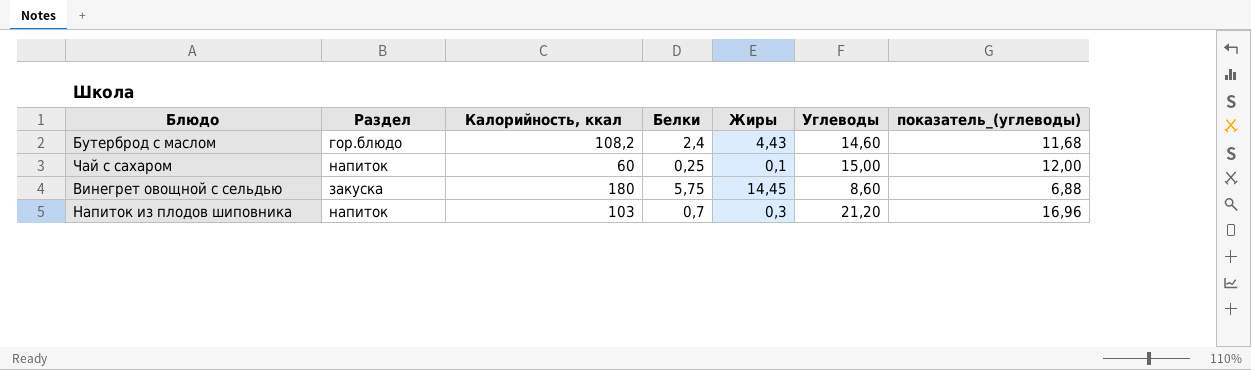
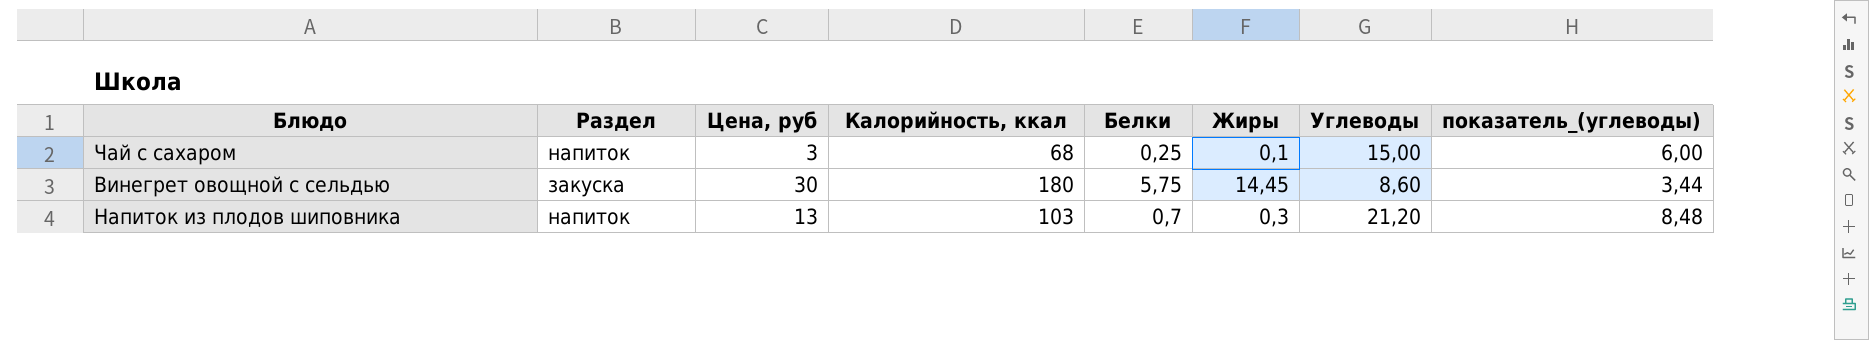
column Цена, руб | position: none -> 3
column показатель_(углеводы) | formula: [Углеводы] * 0,8 -> [Углеводы] * 0,4
row Бутерброд с маслом: гор.блюдо | 108,2 | 2,4 | 4,43 | 14,60 | 11,68 -> none
Чай с сахаром | Калорийность, ккал: 60 -> 68

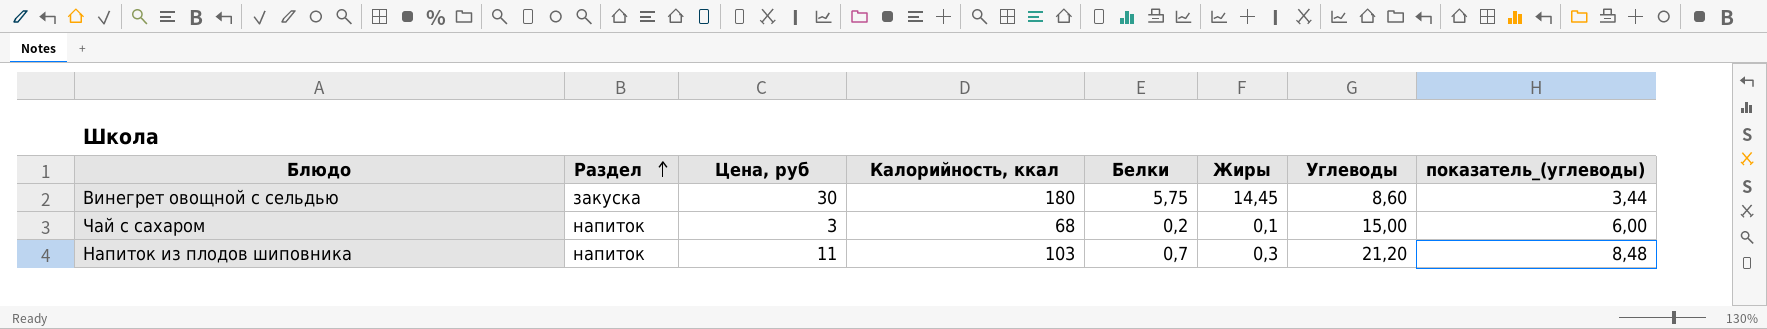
row order: none -> Раздел ascending
Чай с сахаром | Белки: 0,25 -> 0,2
Напиток из плодов шиповника | Цена, руб: 13 -> 11

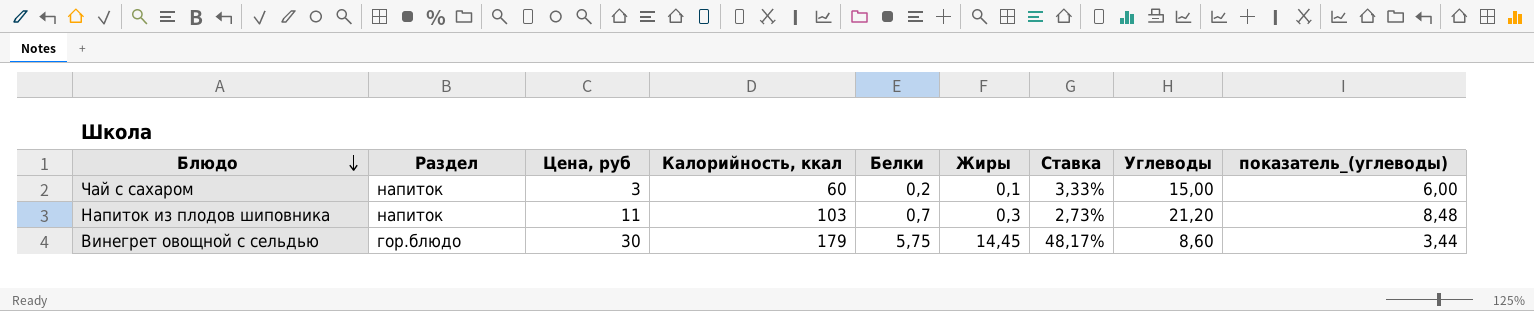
row order: Раздел ascending -> Блюдо descending
column Ставка | formula: none -> [Жиры] / [Цена, руб]
Чай с сахаром | Калорийность, ккал: 68 -> 60
Винегрет овощной с сельдью | Раздел: закуска -> гор.блюдо
Винегрет овощной с сельдью | Калорийность, ккал: 180 -> 179

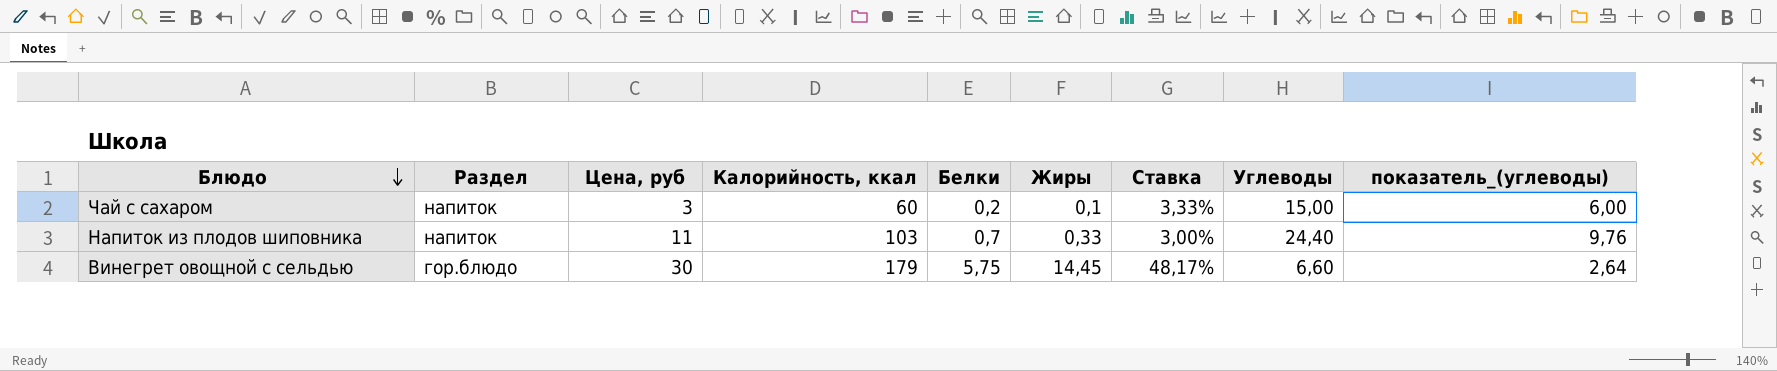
Напиток из плодов шиповника | Жиры: 0,3 -> 0,33
Напиток из плодов шиповника | Ставка: 2,73% -> 3,00%
Напиток из плодов шиповника | Углеводы: 21,20 -> 24,40
Напиток из плодов шиповника | показатель_(углеводы): 8,48 -> 9,76
Винегрет овощной с сельдью | Углеводы: 8,60 -> 6,60
Винегрет овощной с сельдью | показатель_(углеводы): 3,44 -> 2,64

